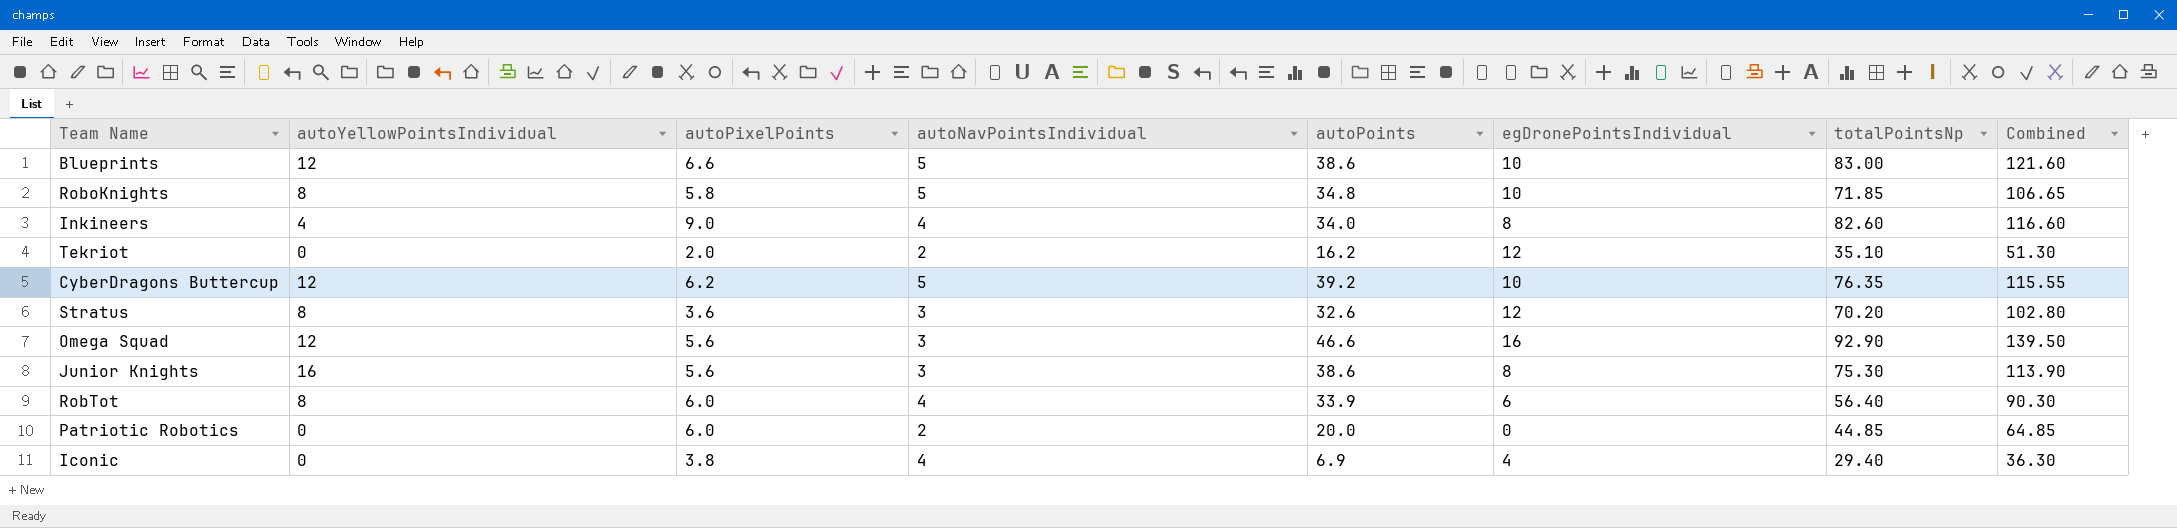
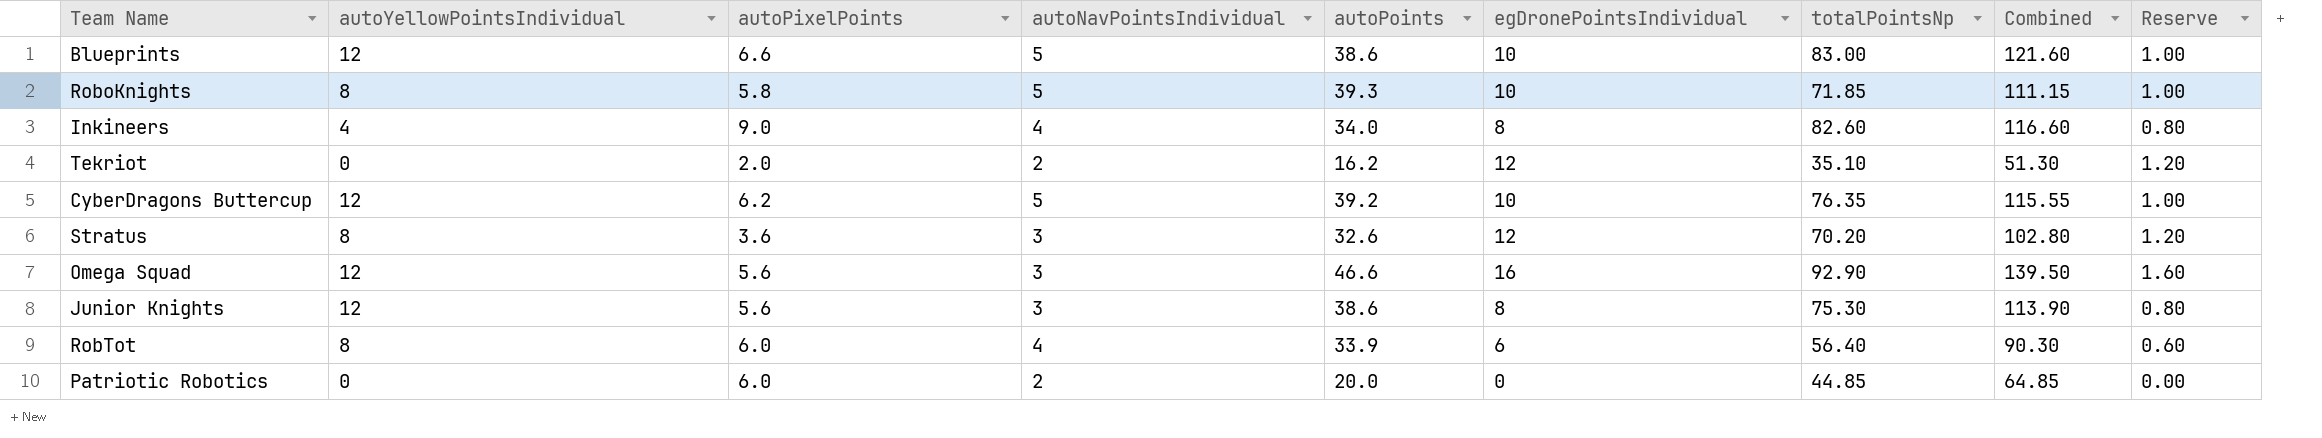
column Reserve | formula: none -> [egDronePointsIndividual] * 0.1
row Iconic: 0 | 3.8 | 4 | 6.9 | 4 | 29.40 | 36.30 -> none
RoboKnights | autoPoints: 34.8 -> 39.3
RoboKnights | Combined: 106.65 -> 111.15
Junior Knights | autoYellowPointsIndividual: 16 -> 12

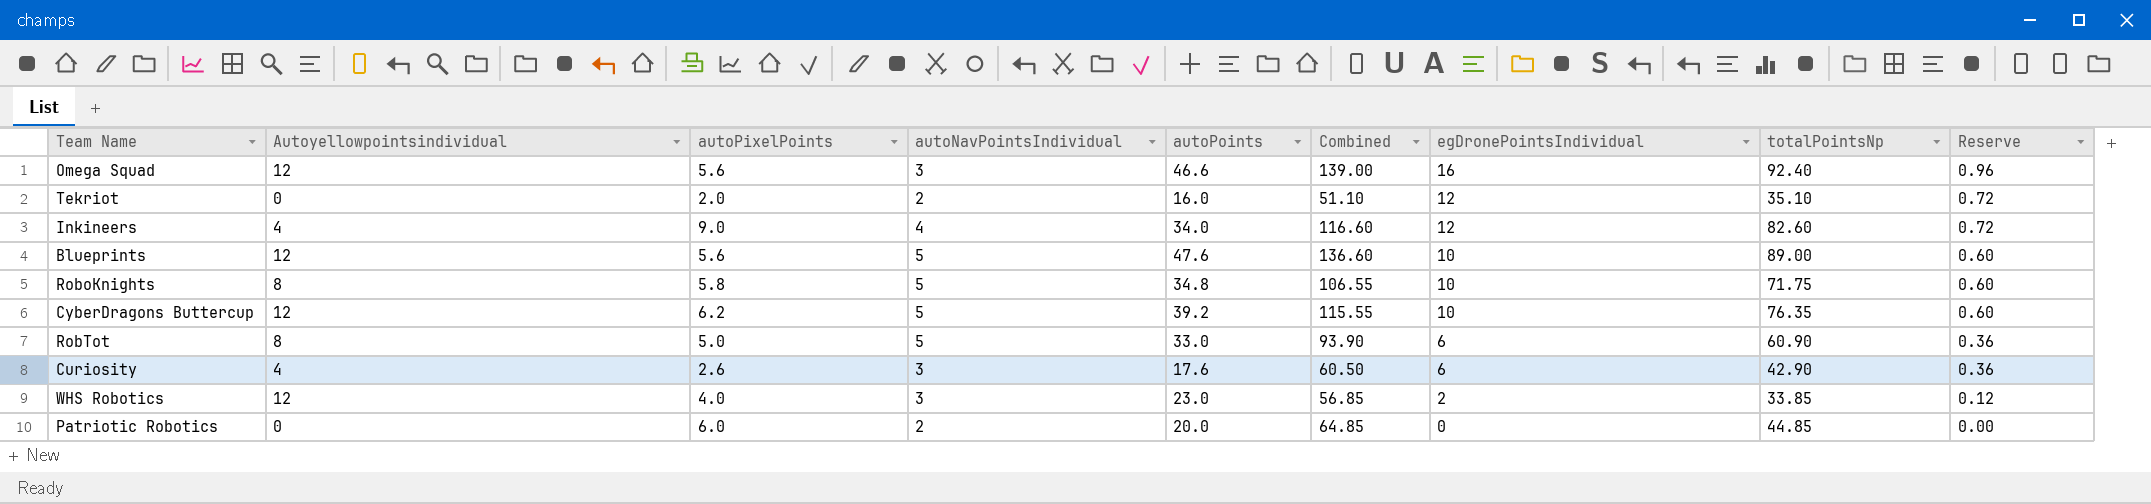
row order: none -> egDronePointsIndividual descending
column name: autoYellowPointsIndividual -> Autoyellowpointsindividual
column Combined | position: 8 -> 6
column Reserve | formula: [egDronePointsIndividual] * 0.1 -> [egDronePointsIndividual] * 0.06
row Stratus: 8 | 3.6 | 3 | 32.6 | 12 | 70.20 | 102.80 | 1.20 -> none
row Junior Knights: 12 | 5.6 | 3 | 38.6 | 8 | 75.30 | 113.90 | 0.80 -> none
Omega Squad | Combined: 139.50 -> 139.00
Omega Squad | totalPointsNp: 92.90 -> 92.40
Tekriot | autoPoints: 16.2 -> 16.0
Tekriot | Combined: 51.30 -> 51.10
Inkineers | egDronePointsIndividual: 8 -> 12
Blueprints | autoPixelPoints: 6.6 -> 5.6
Blueprints | autoPoints: 38.6 -> 47.6
Blueprints | Combined: 121.60 -> 136.60
Blueprints | totalPointsNp: 83.00 -> 89.00
RoboKnights | autoPoints: 39.3 -> 34.8
RoboKnights | Combined: 111.15 -> 106.55
RoboKnights | totalPointsNp: 71.85 -> 71.75
RobTot | autoPixelPoints: 6.0 -> 5.0
RobTot | autoNavPointsIndividual: 4 -> 5
RobTot | autoPoints: 33.9 -> 33.0
RobTot | Combined: 90.30 -> 93.90
RobTot | totalPointsNp: 56.40 -> 60.90
row Curiosity: none -> 4 | 2.6 | 3 | 17.6 | 60.50 | 6 | 42.90 | 0.36
row WHS Robotics: none -> 12 | 4.0 | 3 | 23.0 | 56.85 | 2 | 33.85 | 0.12

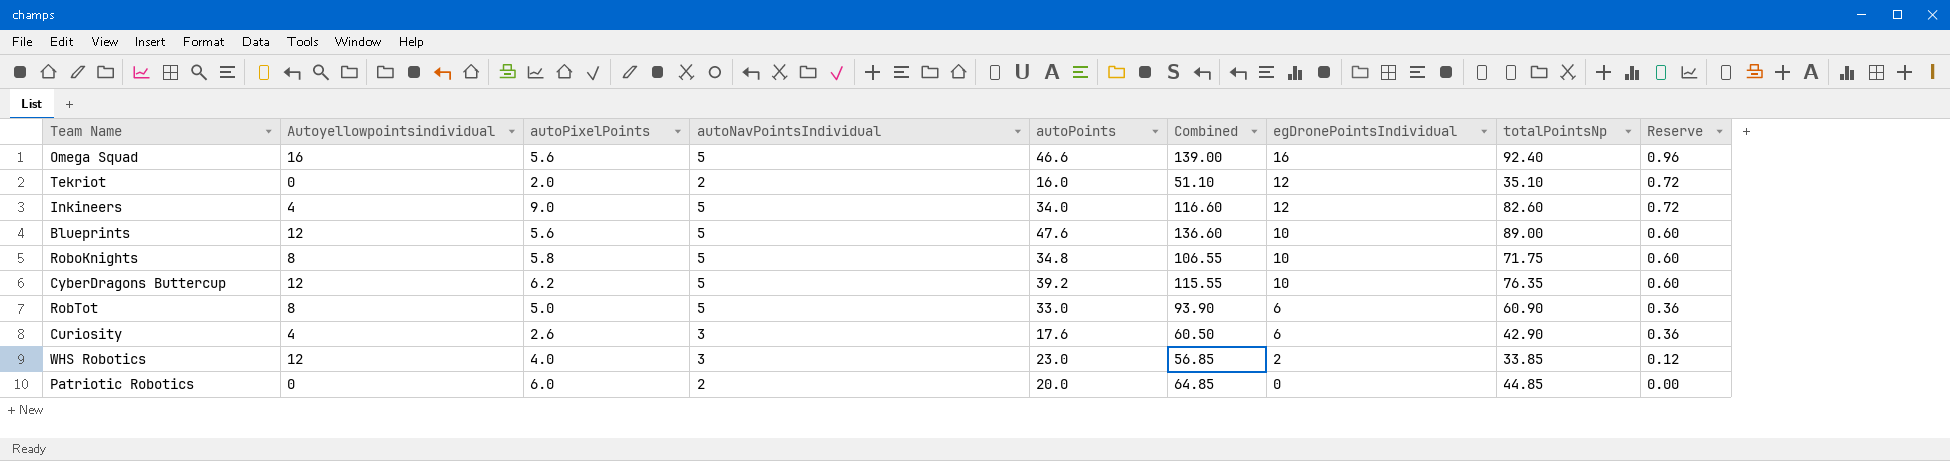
Omega Squad | Autoyellowpointsindividual: 12 -> 16
Omega Squad | autoNavPointsIndividual: 3 -> 5
Inkineers | autoNavPointsIndividual: 4 -> 5

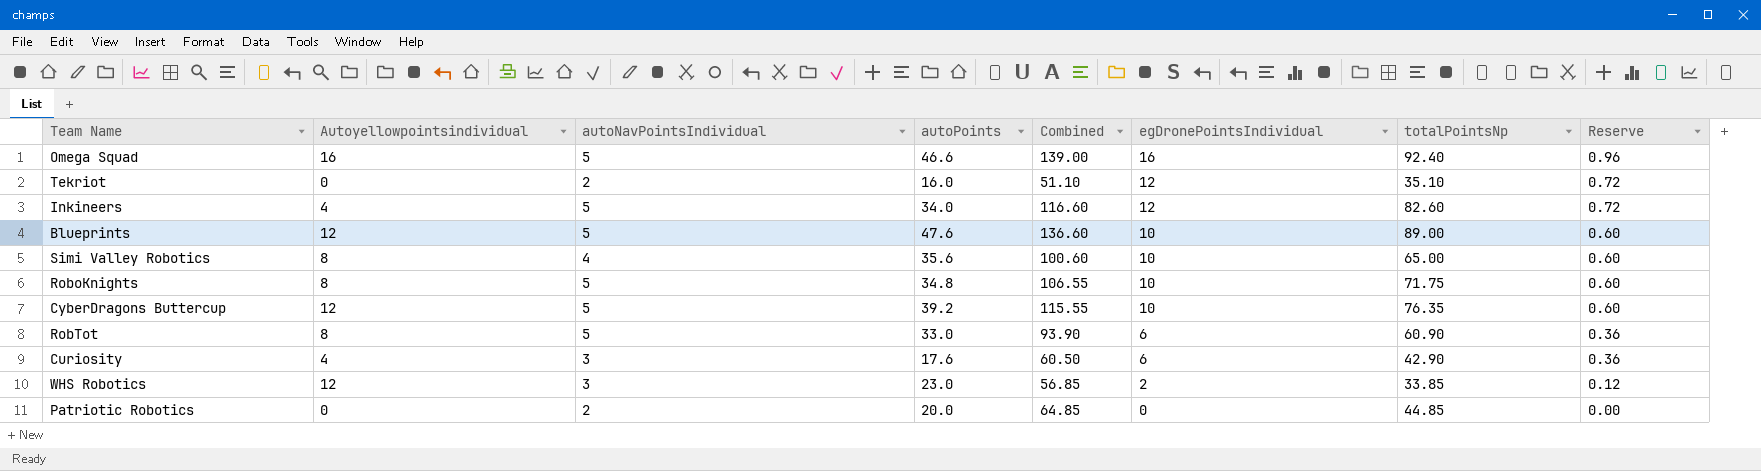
column autoPixelPoints | position: 3 -> none
row Simi Valley Robotics: none -> 8 | 4 | 35.6 | 100.60 | 10 | 65.00 | 0.60

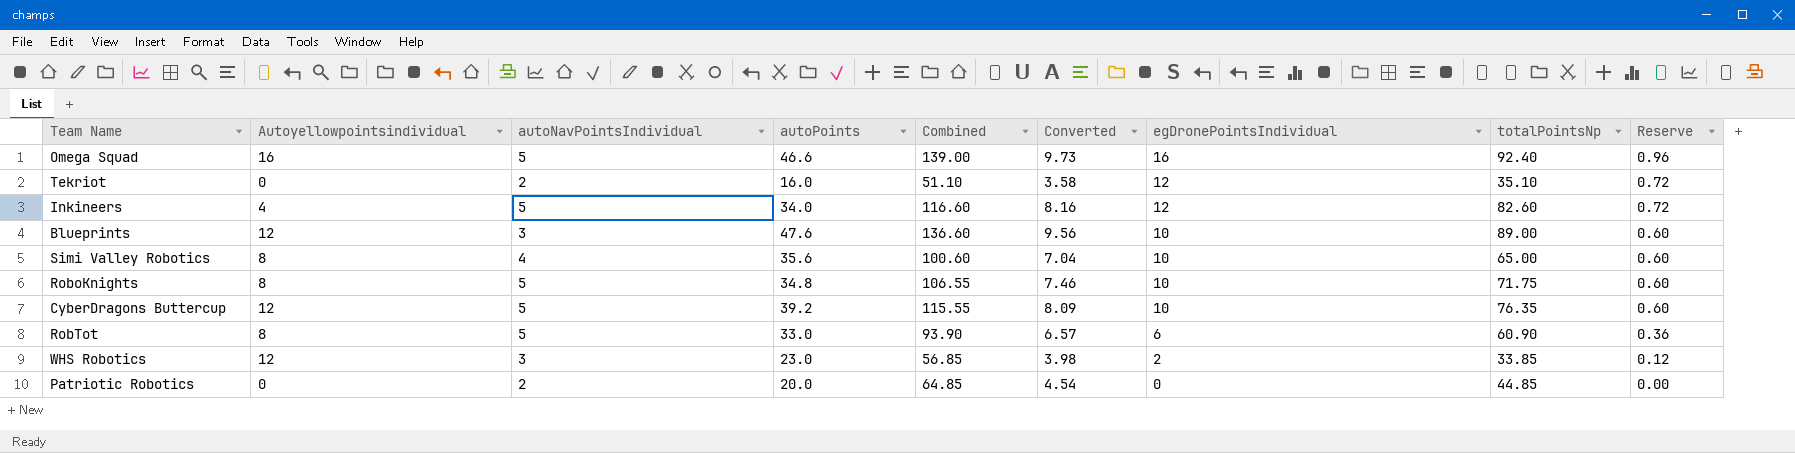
column Converted | formula: none -> [Combined] * 0.07
row Curiosity: 4 | 3 | 17.6 | 60.50 | 6 | 42.90 | 0.36 -> none
Blueprints | autoNavPointsIndividual: 5 -> 3

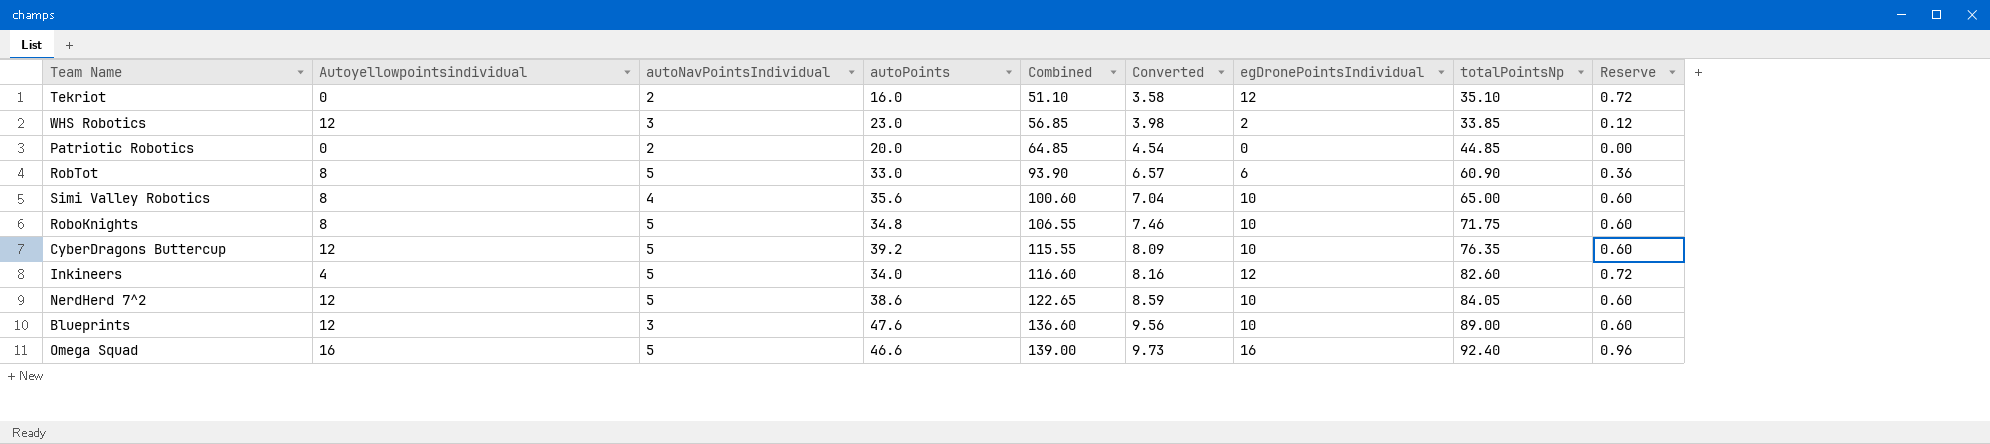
row order: egDronePointsIndividual descending -> Combined ascending
row NerdHerd 7^2: none -> 12 | 5 | 38.6 | 122.65 | 8.59 | 10 | 84.05 | 0.60

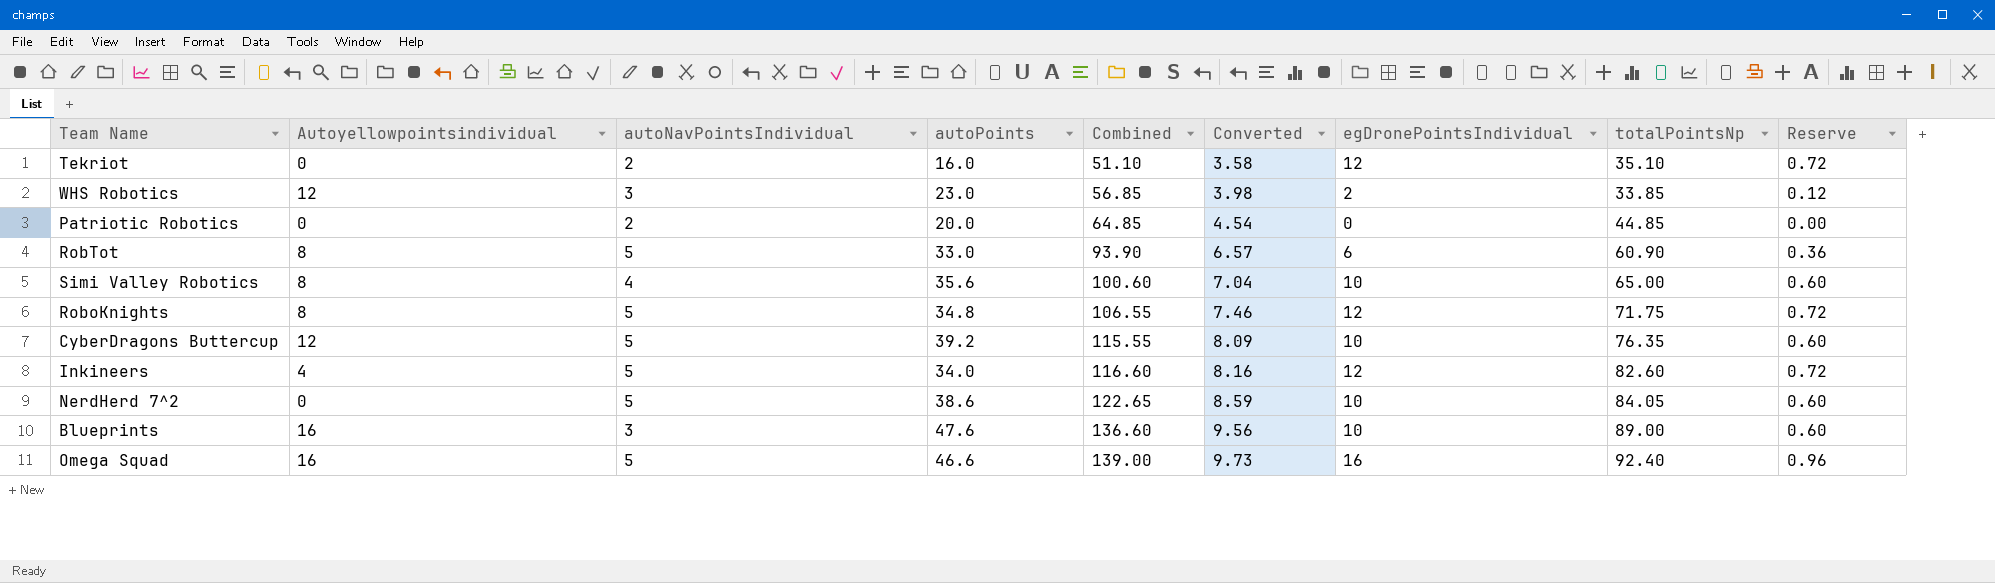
RoboKnights | egDronePointsIndividual: 10 -> 12
RoboKnights | Reserve: 0.60 -> 0.72
NerdHerd 7^2 | Autoyellowpointsindividual: 12 -> 0
Blueprints | Autoyellowpointsindividual: 12 -> 16

